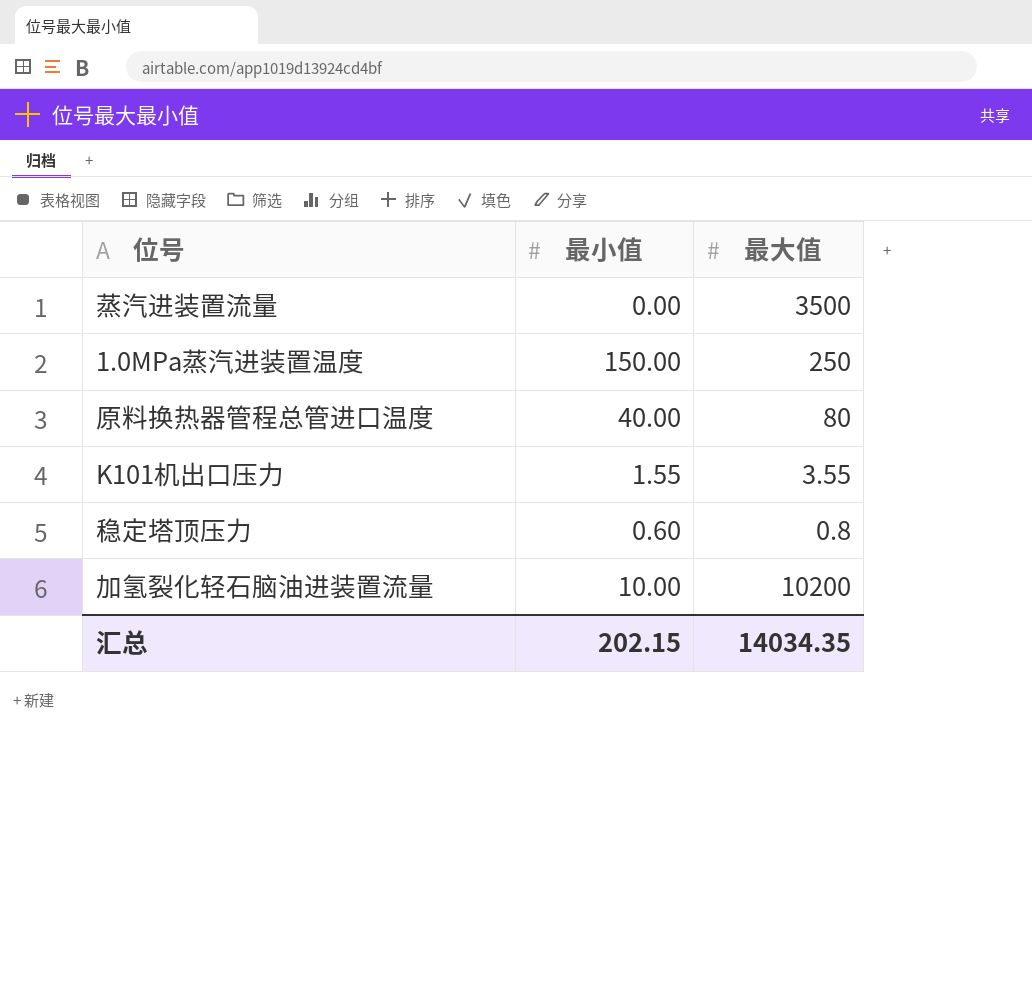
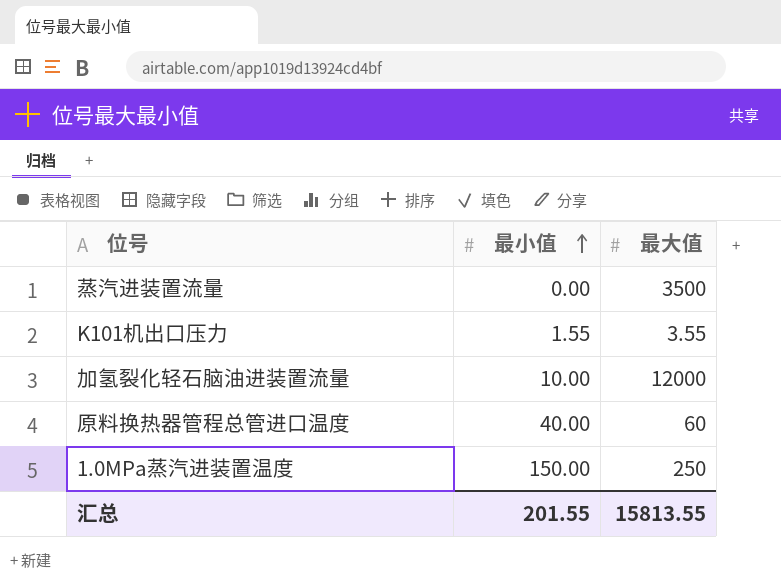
row order: none -> 最小值 ascending
row 稳定塔顶压力: 0.60 | 0.8 -> none
加氢裂化轻石脑油进装置流量 | 最大值: 10200 -> 12000
原料换热器管程总管进口温度 | 最大值: 80 -> 60
汇总 | 最小值: 202.15 -> 201.55
汇总 | 最大值: 14034.35 -> 15813.55

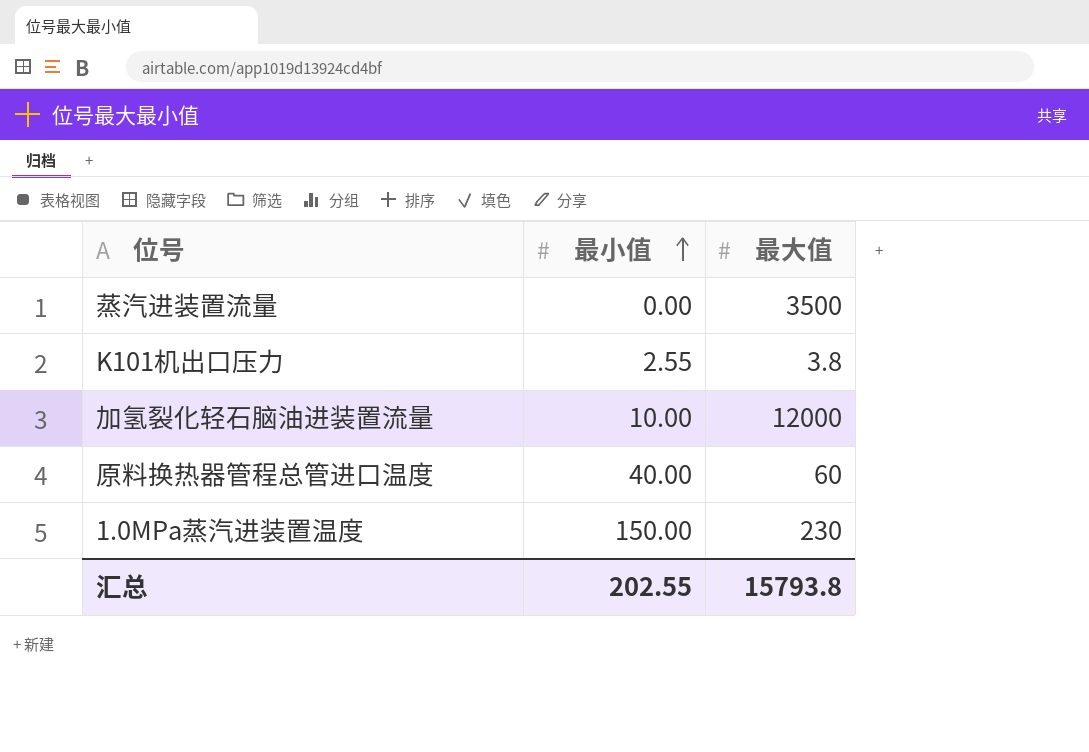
K101机出口压力 | 最小值: 1.55 -> 2.55
K101机出口压力 | 最大值: 3.55 -> 3.8
1.0MPa蒸汽进装置温度 | 最大值: 250 -> 230
汇总 | 最小值: 201.55 -> 202.55
汇总 | 最大值: 15813.55 -> 15793.8

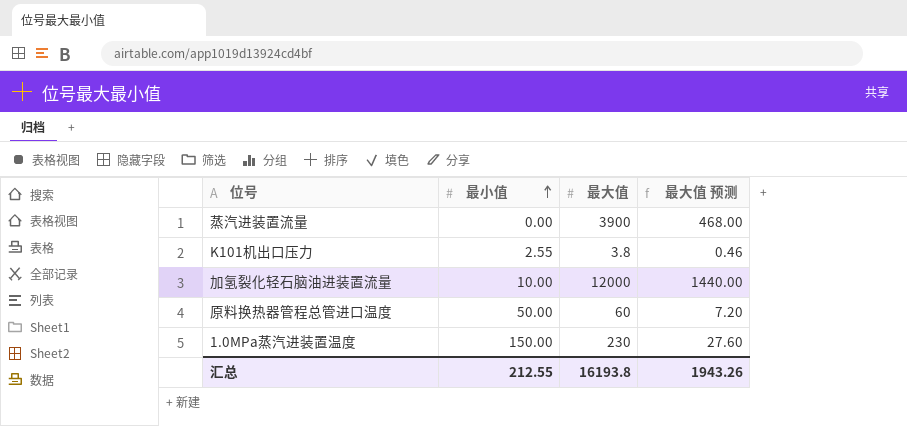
column 最大值 预测 | formula: none -> [最大值] * 0.12
蒸汽进装置流量 | 最大值: 3500 -> 3900
原料换热器管程总管进口温度 | 最小值: 40.00 -> 50.00
汇总 | 最小值: 202.55 -> 212.55
汇总 | 最大值: 15793.8 -> 16193.8

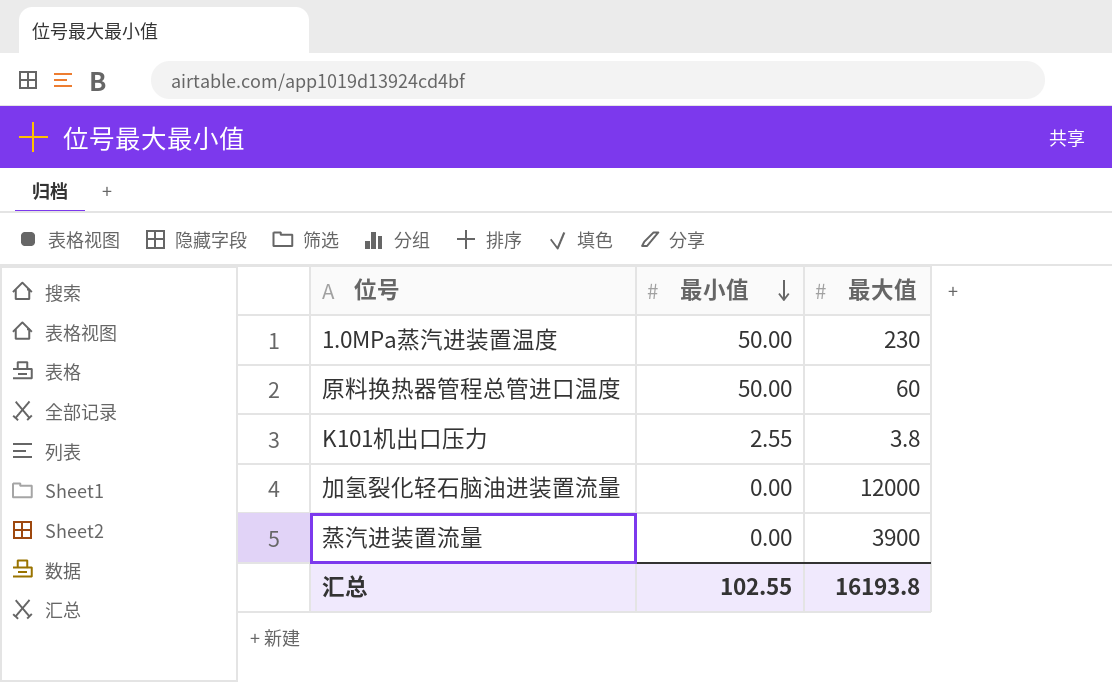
row order: 最小值 ascending -> 最小值 descending
column 最大值 预测 | formula: [最大值] * 0.12 -> none
1.0MPa蒸汽进装置温度 | 最小值: 150.00 -> 50.00
加氢裂化轻石脑油进装置流量 | 最小值: 10.00 -> 0.00
汇总 | 最小值: 212.55 -> 102.55

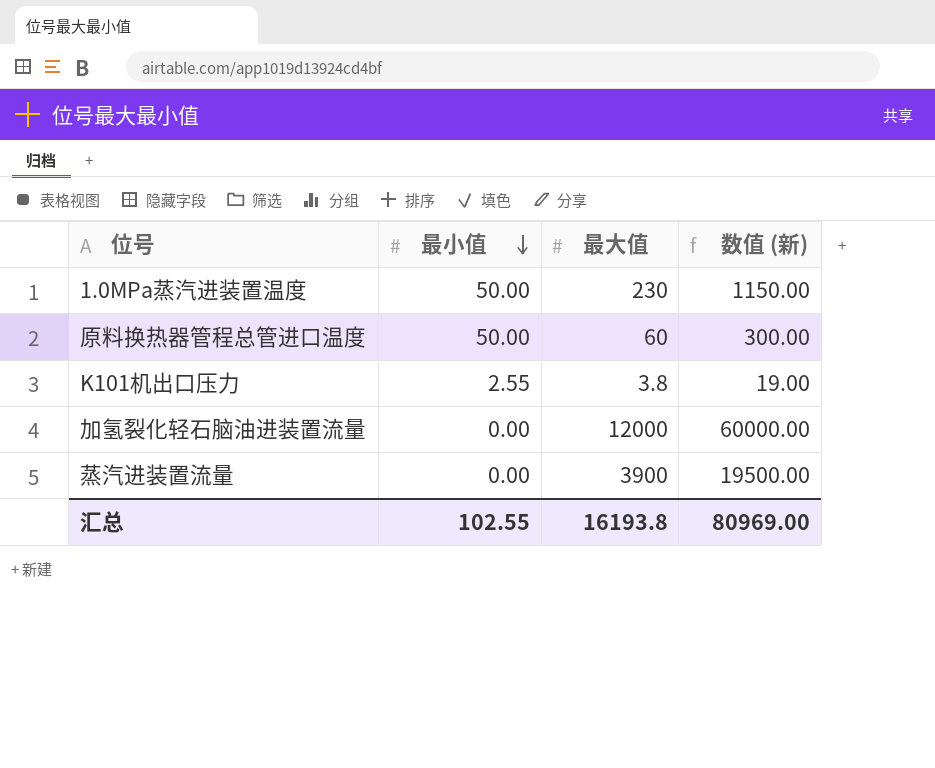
column 数值 (新) | formula: none -> [最大值] * 5

